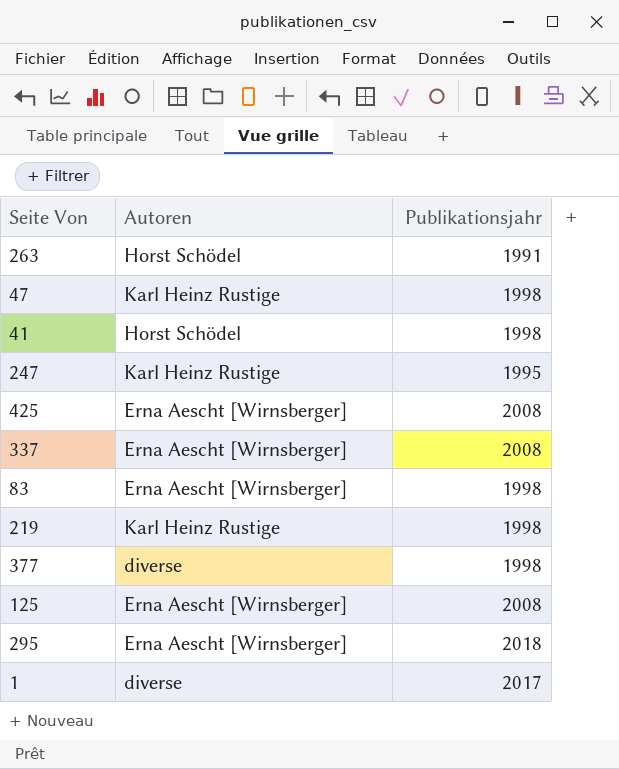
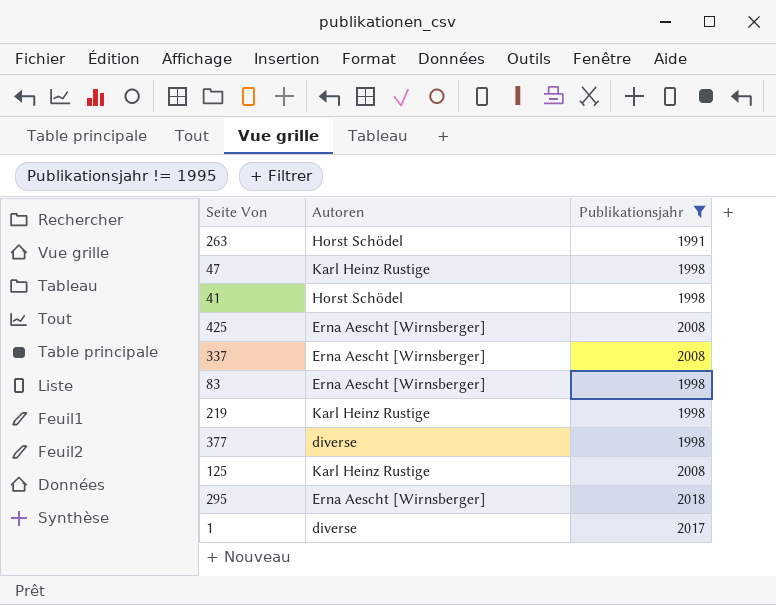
filter: none -> Publikationsjahr != 1995
125 | Autoren: Erna Aescht [Wirnsberger] -> Karl Heinz Rustige

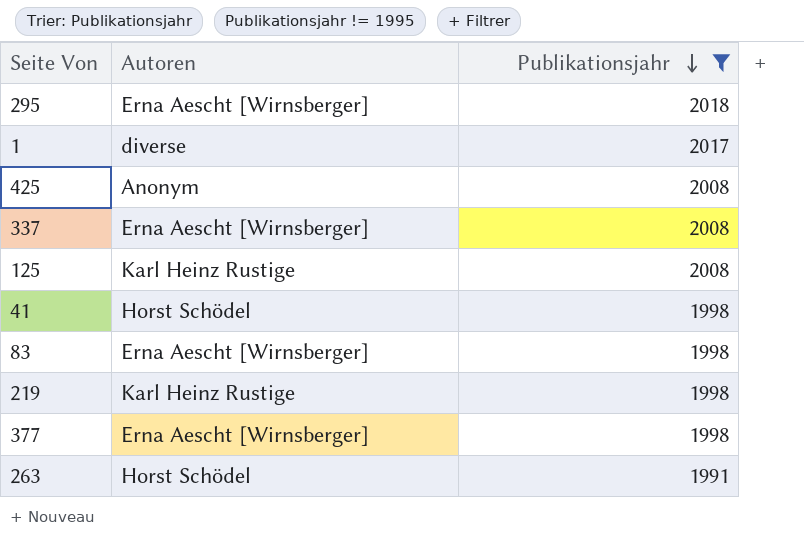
row order: none -> Publikationsjahr descending
row 47: Karl Heinz Rustige | 1998 -> none
425 | Autoren: Erna Aescht [Wirnsberger] -> Anonym
377 | Autoren: diverse -> Erna Aescht [Wirnsberger]

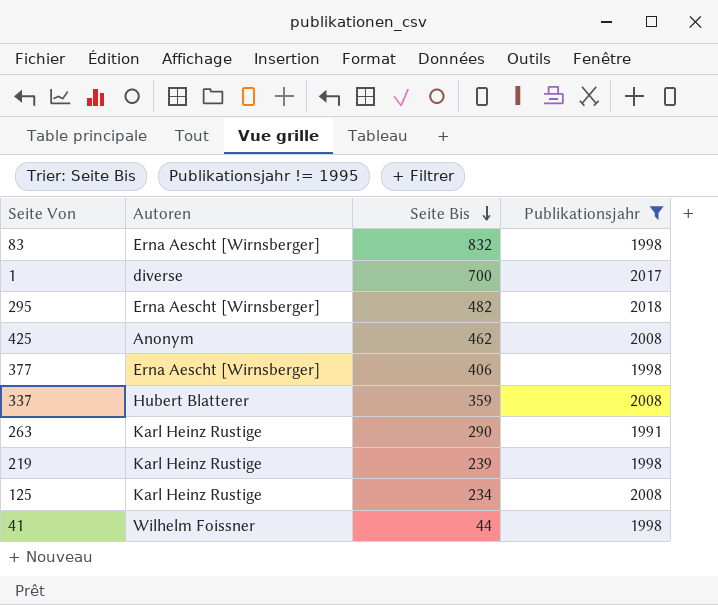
row order: Publikationsjahr descending -> Seite Bis descending
column Seite Bis | position: none -> 3
337 | Autoren: Erna Aescht [Wirnsberger] -> Hubert Blatterer
263 | Autoren: Horst Schödel -> Karl Heinz Rustige
41 | Autoren: Horst Schödel -> Wilhelm Foissner

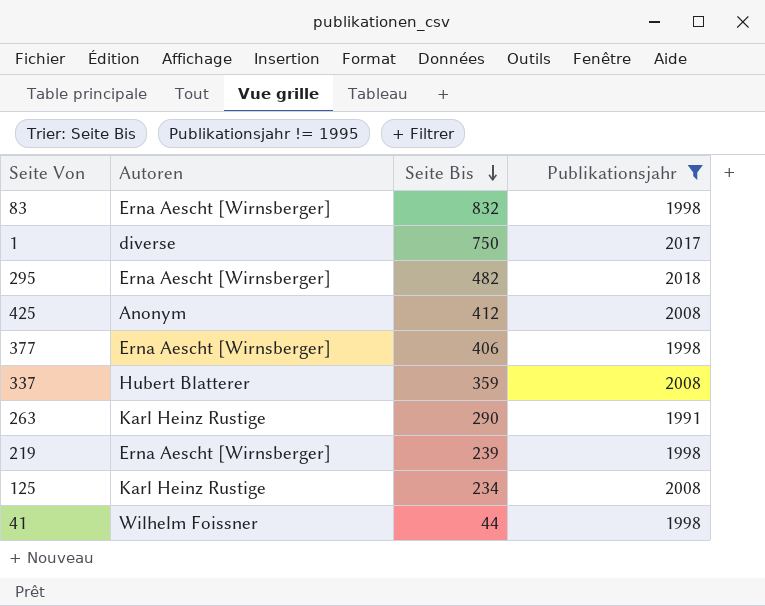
1 | Seite Bis: 700 -> 750
425 | Seite Bis: 462 -> 412
219 | Autoren: Karl Heinz Rustige -> Erna Aescht [Wirnsberger]

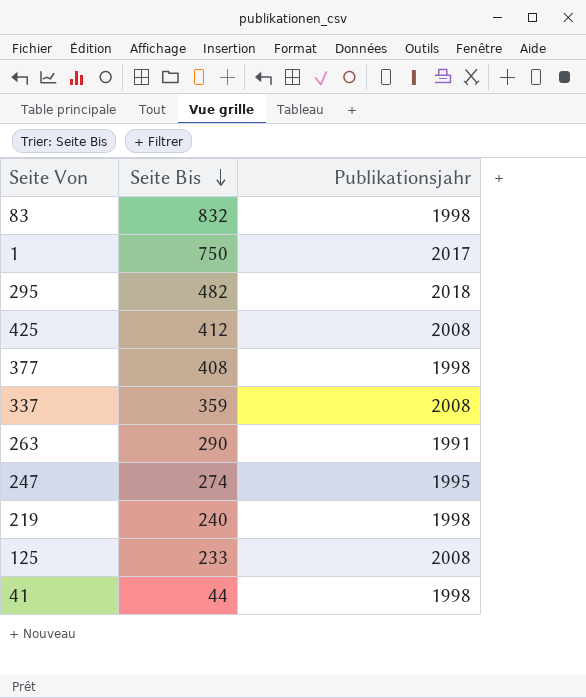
filter: Publikationsjahr != 1995 -> none
column Autoren | position: 2 -> none
377 | Seite Bis: 406 -> 408
219 | Seite Bis: 239 -> 240
125 | Seite Bis: 234 -> 233

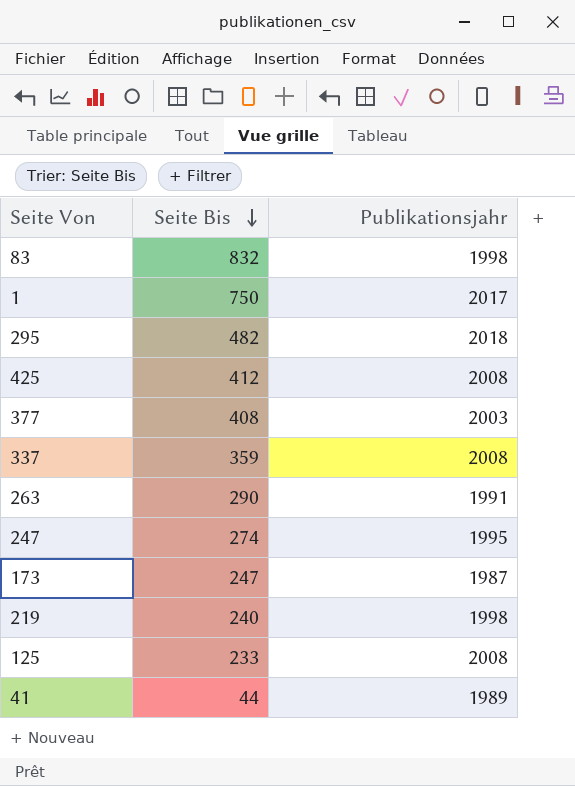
377 | Publikationsjahr: 1998 -> 2003
row 173: none -> 247 | 1987
41 | Publikationsjahr: 1998 -> 1989

